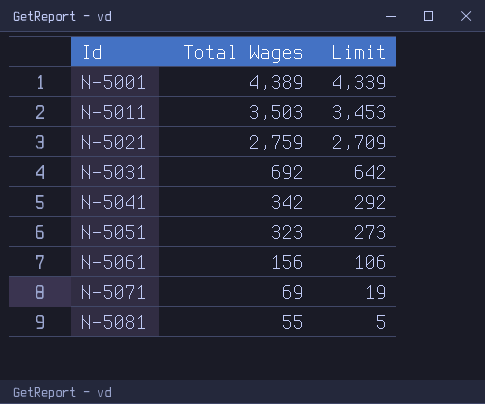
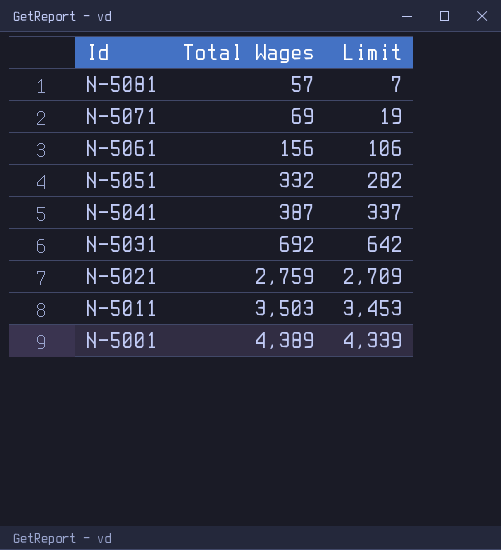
row order: Id ascending -> Id descending
N-5081 | Total Wages: 55 -> 57
N-5081 | Limit: 5 -> 7
N-5051 | Total Wages: 323 -> 332
N-5051 | Limit: 273 -> 282
N-5041 | Total Wages: 342 -> 387
N-5041 | Limit: 292 -> 337

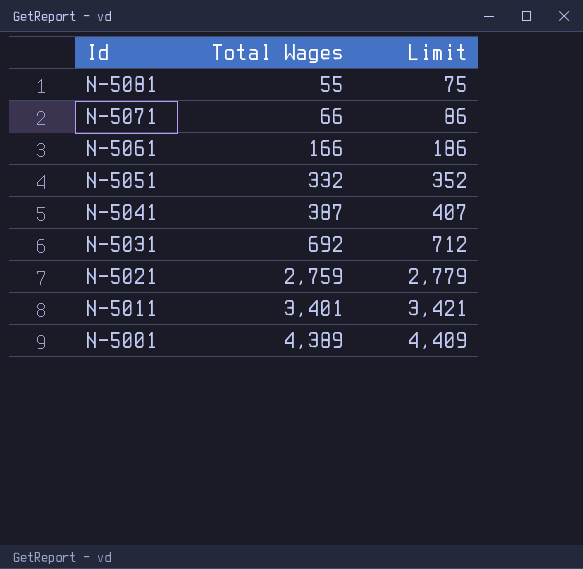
column Limit | formula: [Total Wages] - 50 -> [Total Wages] + 20
N-5081 | Total Wages: 57 -> 55
N-5071 | Total Wages: 69 -> 66
N-5061 | Total Wages: 156 -> 166
N-5011 | Total Wages: 3,503 -> 3,401

